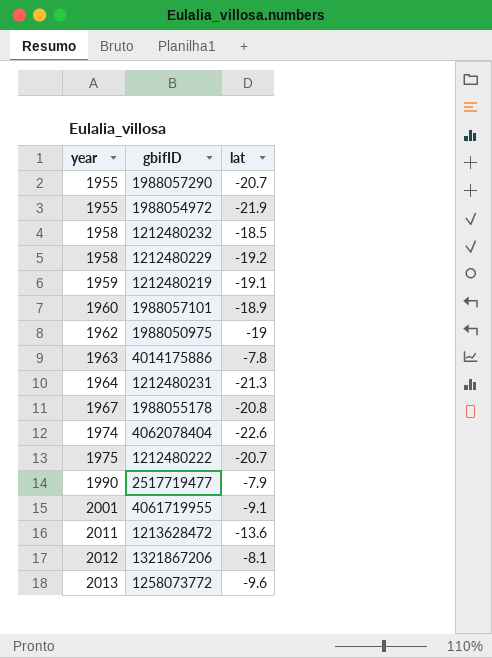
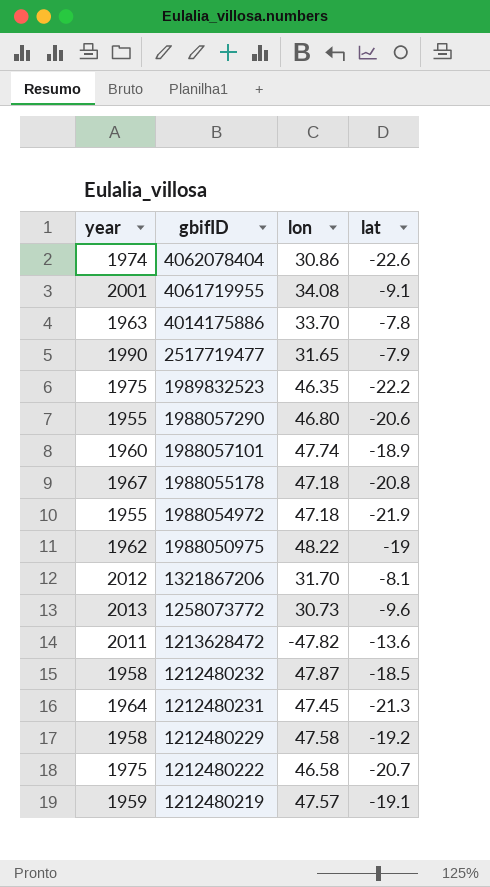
row order: year ascending -> gbifID descending
column lon | position: none -> 3
row 1989832523: none -> 1975 | 46.35 | -22.2
1988057290 | lat: -20.7 -> -20.6

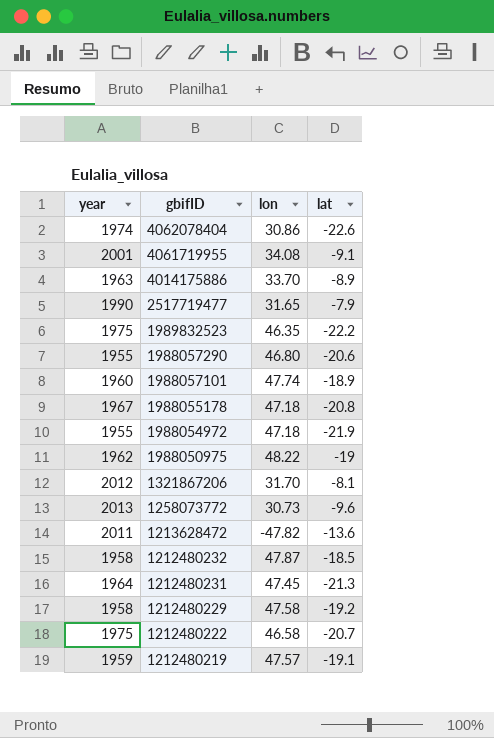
4014175886 | lat: -7.8 -> -8.9

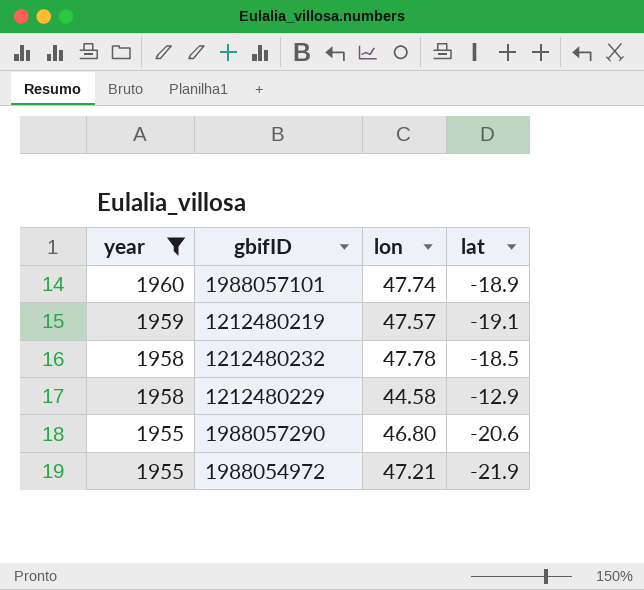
filter: none -> year <= 1960
row order: gbifID descending -> year descending
1212480232 | lon: 47.87 -> 47.78
1212480229 | lon: 47.58 -> 44.58
1212480229 | lat: -19.2 -> -12.9
1988054972 | lon: 47.18 -> 47.21

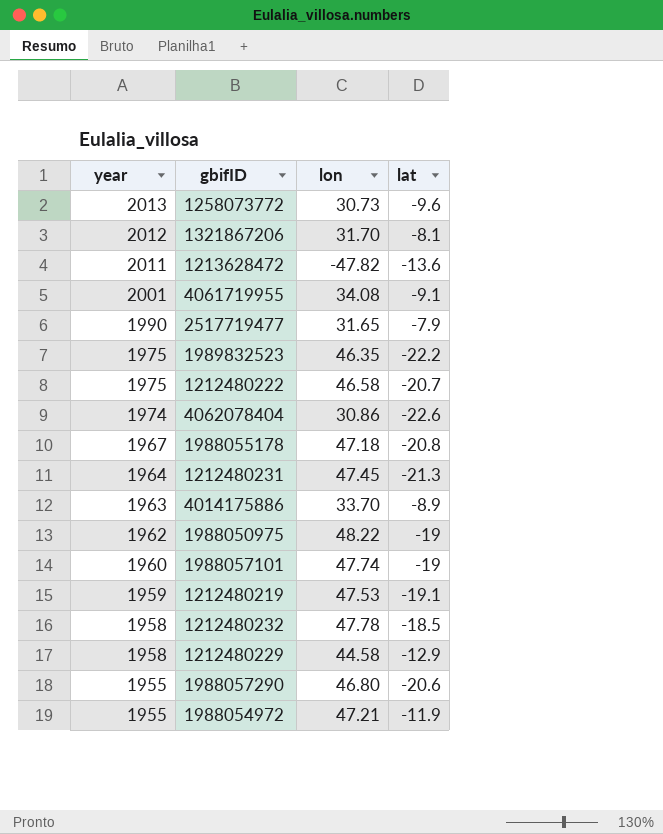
filter: year <= 1960 -> none
1988057101 | lat: -18.9 -> -19
1212480219 | lon: 47.57 -> 47.53
1988054972 | lat: -21.9 -> -11.9

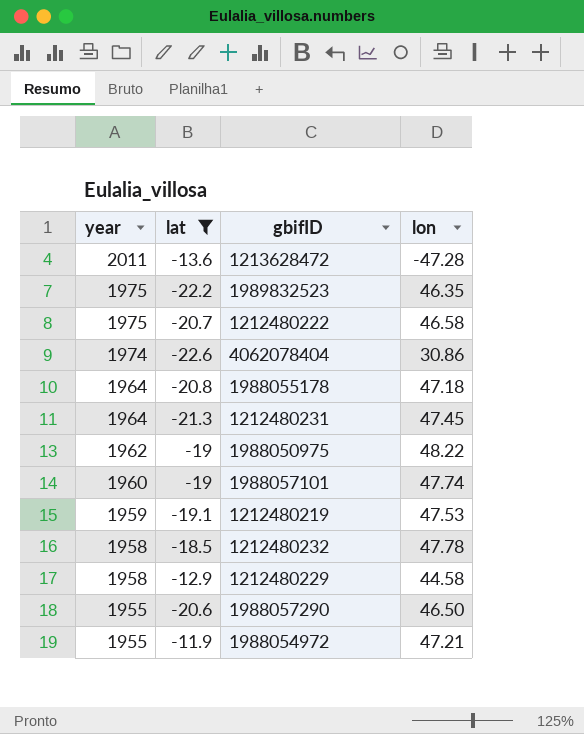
filter: none -> lat <= -11.9
column lat | position: 4 -> 2
1213628472 | lon: -47.82 -> -47.28
1988055178 | year: 1967 -> 1964
1988057290 | lon: 46.80 -> 46.50

